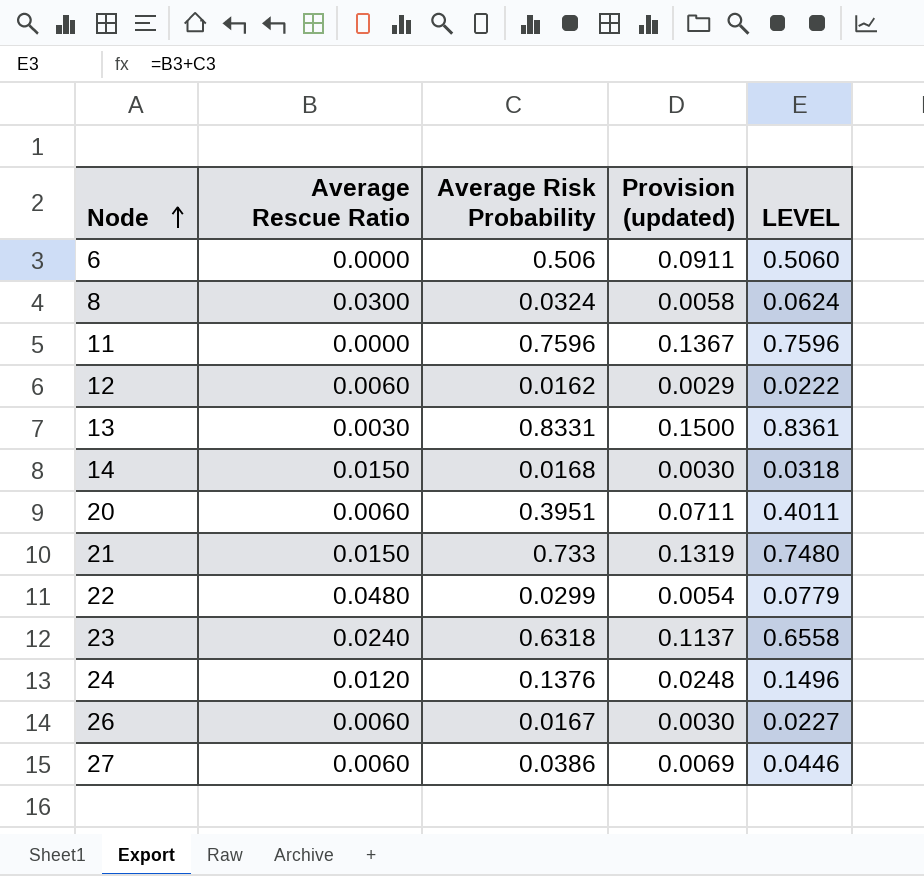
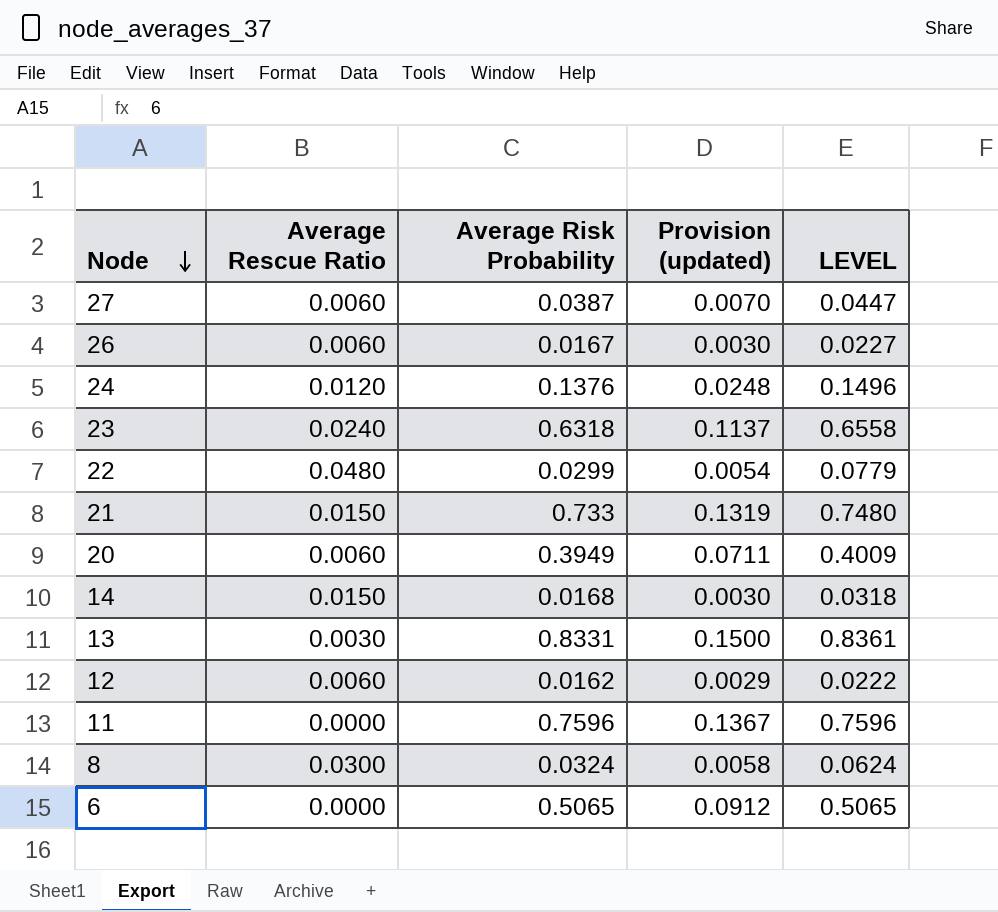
row order: Node ascending -> Node descending
27 | Average Risk Probability: 0.0386 -> 0.0387
27 | Provision (updated): 0.0069 -> 0.0070
27 | LEVEL: 0.0446 -> 0.0447
20 | Average Risk Probability: 0.3951 -> 0.3949
20 | LEVEL: 0.4011 -> 0.4009
6 | Average Risk Probability: 0.506 -> 0.5065
6 | Provision (updated): 0.0911 -> 0.0912
6 | LEVEL: 0.5060 -> 0.5065

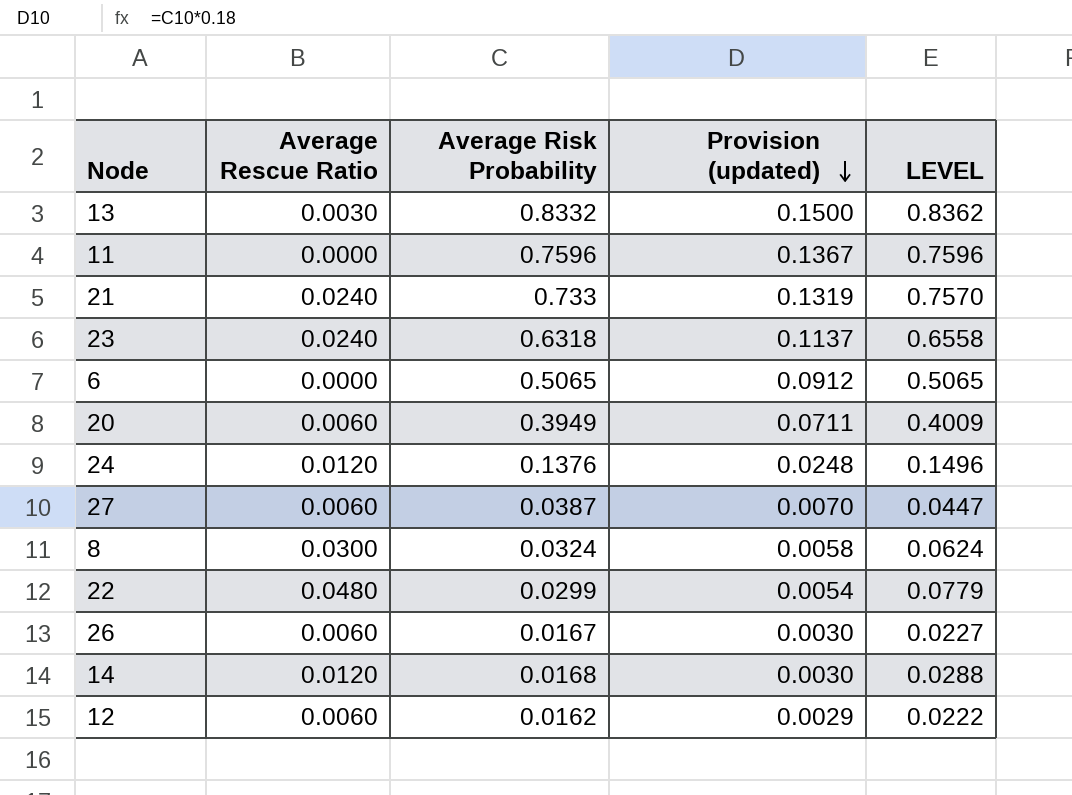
row order: Node descending -> Provision (updated) descending
13 | Average Risk Probability: 0.8331 -> 0.8332
13 | LEVEL: 0.8361 -> 0.8362
21 | Average Rescue Ratio: 0.0150 -> 0.0240
21 | LEVEL: 0.7480 -> 0.7570
14 | Average Rescue Ratio: 0.0150 -> 0.0120
14 | LEVEL: 0.0318 -> 0.0288

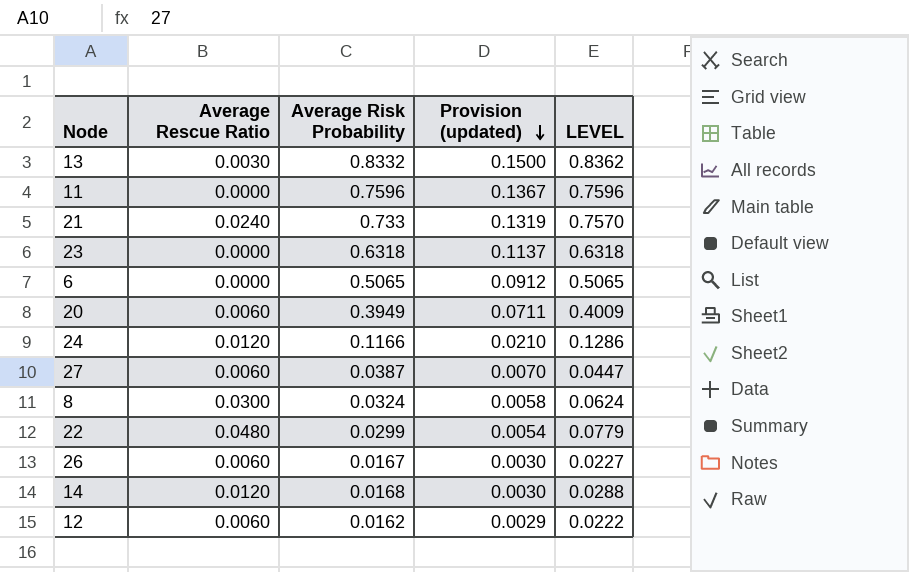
23 | Average Rescue Ratio: 0.0240 -> 0.0000
23 | LEVEL: 0.6558 -> 0.6318
24 | Average Risk Probability: 0.1376 -> 0.1166
24 | Provision (updated): 0.0248 -> 0.0210
24 | LEVEL: 0.1496 -> 0.1286

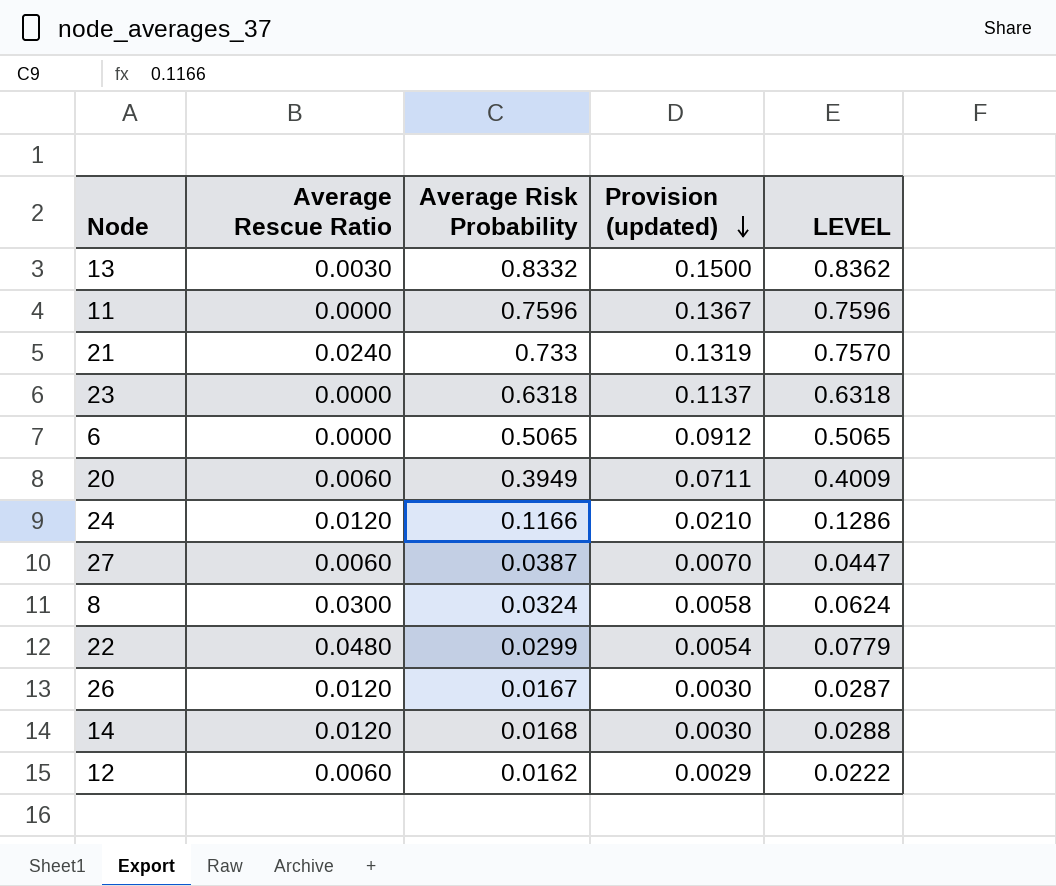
26 | Average Rescue Ratio: 0.0060 -> 0.0120
26 | LEVEL: 0.0227 -> 0.0287

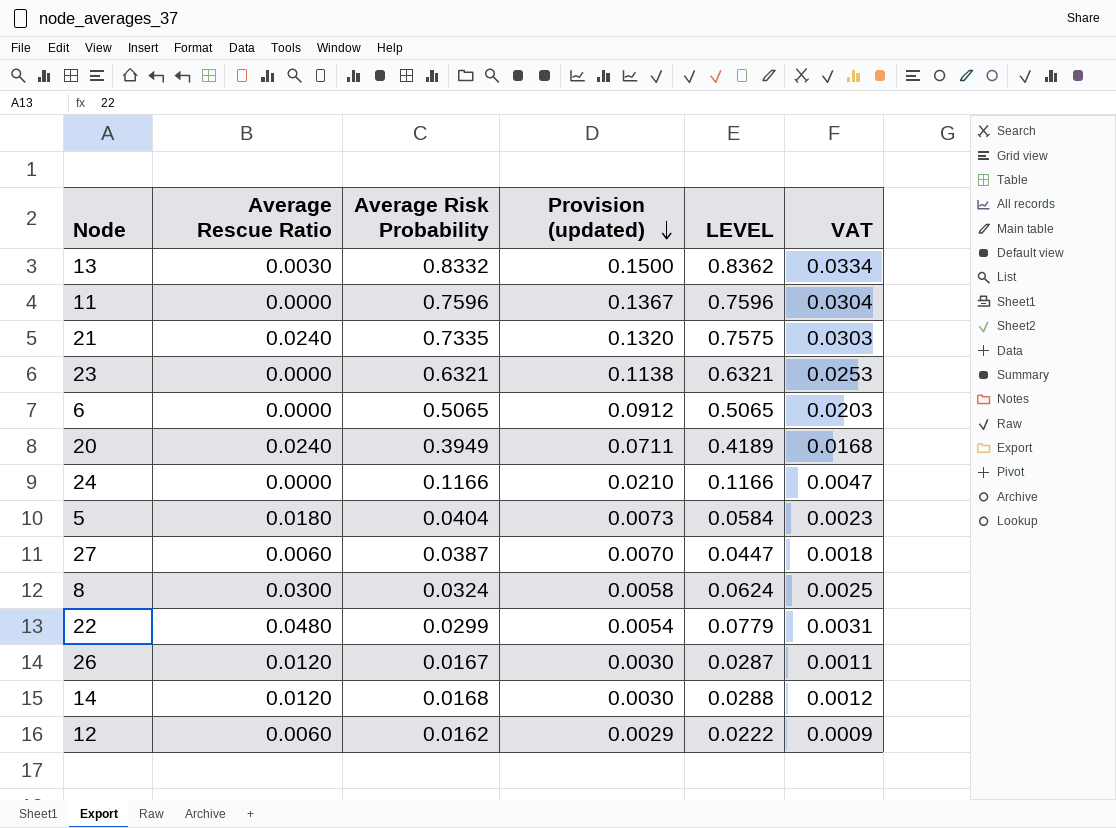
column VAT | formula: none -> [LEVEL] * 0.04
21 | Average Risk Probability: 0.733 -> 0.7335
21 | Provision (updated): 0.1319 -> 0.1320
21 | LEVEL: 0.7570 -> 0.7575
23 | Average Risk Probability: 0.6318 -> 0.6321
23 | Provision (updated): 0.1137 -> 0.1138
23 | LEVEL: 0.6318 -> 0.6321
20 | Average Rescue Ratio: 0.0060 -> 0.0240
20 | LEVEL: 0.4009 -> 0.4189
24 | Average Rescue Ratio: 0.0120 -> 0.0000
24 | LEVEL: 0.1286 -> 0.1166
row 5: none -> 0.0180 | 0.0404 | 0.0073 | 0.0584 | 0.0023

